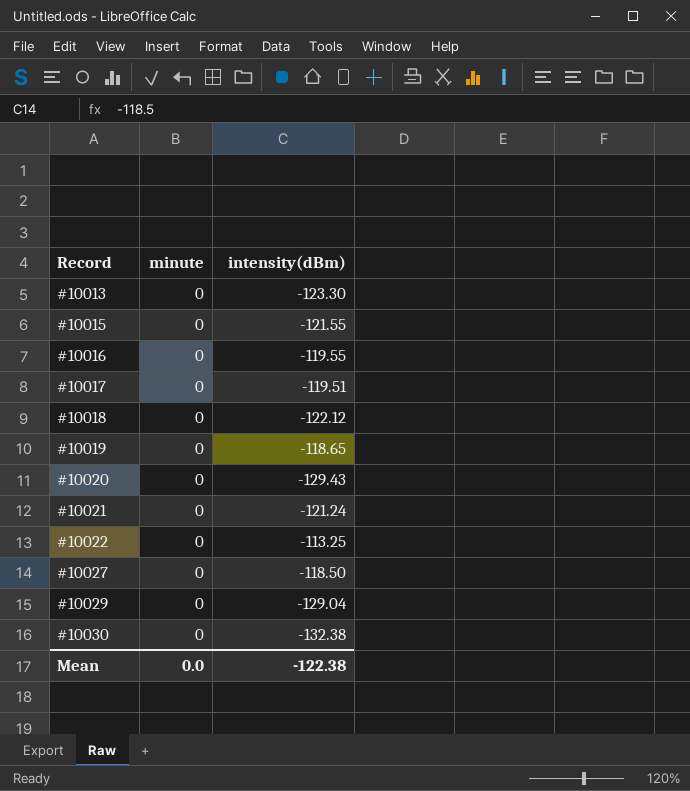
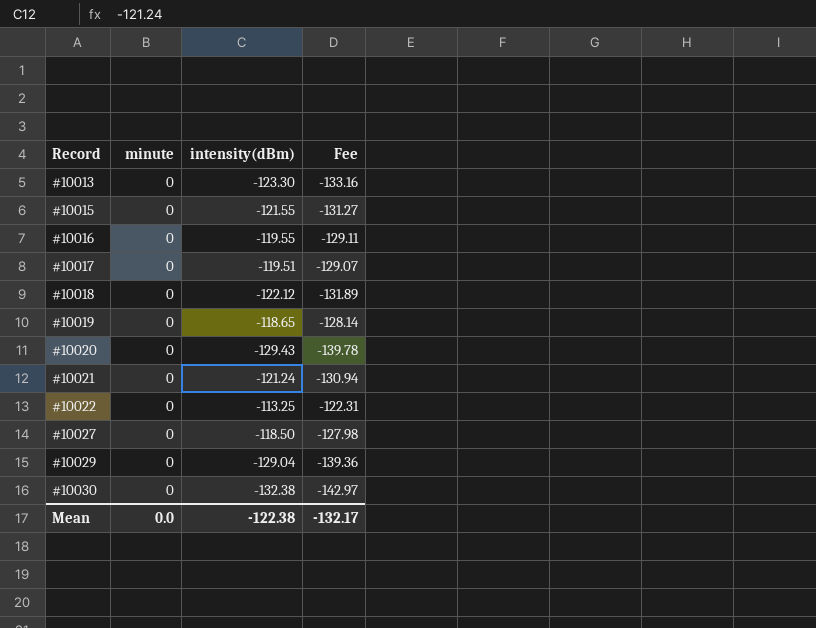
column Fee | formula: none -> [intensity(dBm)] * 1.08

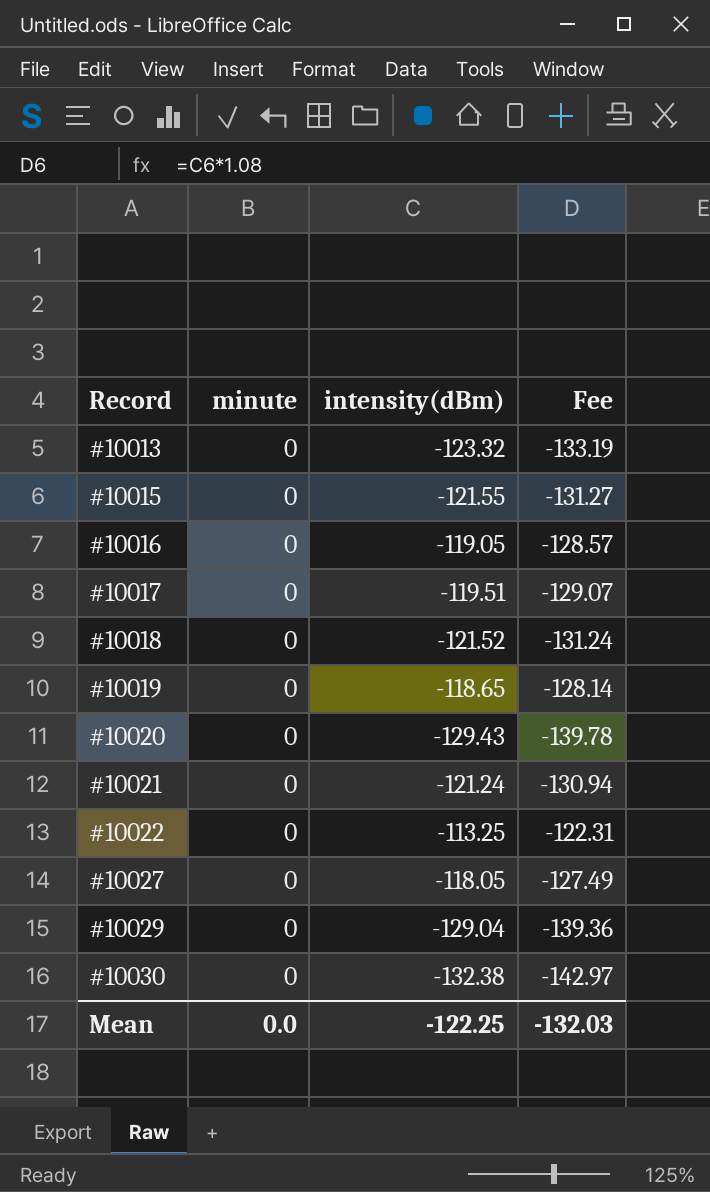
#10013 | intensity(dBm): -123.30 -> -123.32
#10013 | Fee: -133.16 -> -133.19
#10016 | intensity(dBm): -119.55 -> -119.05
#10016 | Fee: -129.11 -> -128.57
#10018 | intensity(dBm): -122.12 -> -121.52
#10018 | Fee: -131.89 -> -131.24
#10027 | intensity(dBm): -118.50 -> -118.05
#10027 | Fee: -127.98 -> -127.49
Mean | intensity(dBm): -122.38 -> -122.25
Mean | Fee: -132.17 -> -132.03

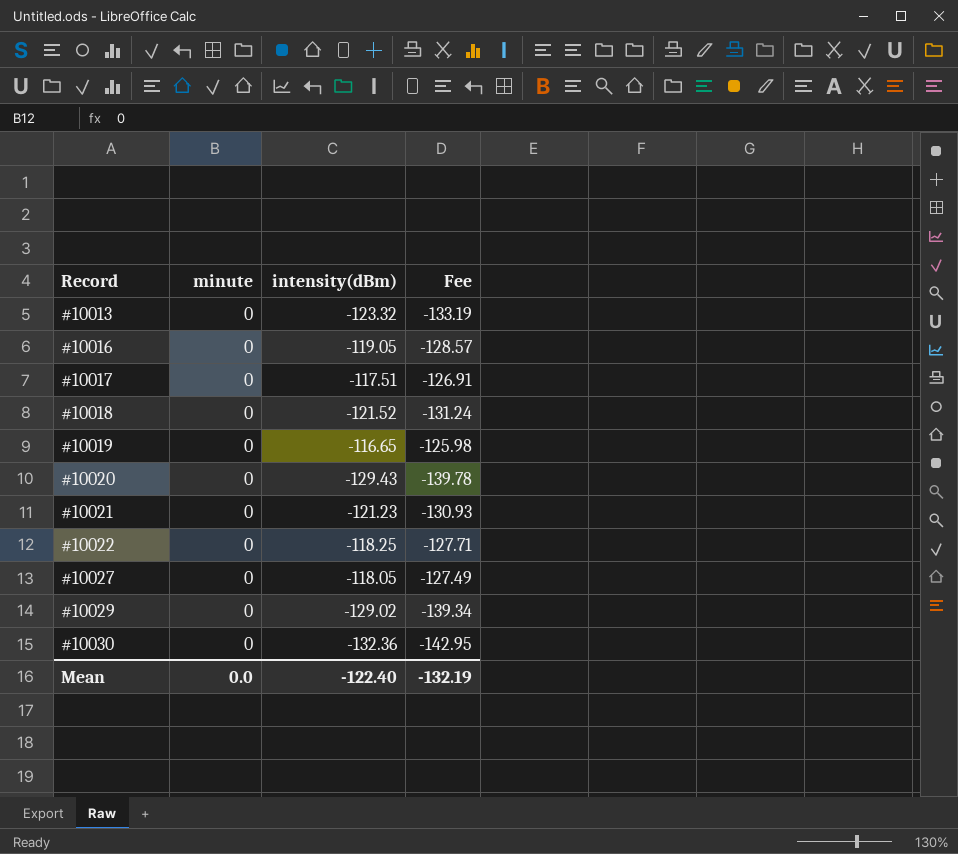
row #10015: 0 | -121.55 | -131.27 -> none
#10017 | intensity(dBm): -119.51 -> -117.51
#10017 | Fee: -129.07 -> -126.91
#10019 | intensity(dBm): -118.65 -> -116.65
#10019 | Fee: -128.14 -> -125.98
#10021 | intensity(dBm): -121.24 -> -121.23
#10021 | Fee: -130.94 -> -130.93
#10022 | intensity(dBm): -113.25 -> -118.25
#10022 | Fee: -122.31 -> -127.71
#10029 | intensity(dBm): -129.04 -> -129.02
#10029 | Fee: -139.36 -> -139.34
#10030 | intensity(dBm): -132.38 -> -132.36
#10030 | Fee: -142.97 -> -142.95
Mean | intensity(dBm): -122.25 -> -122.40
Mean | Fee: -132.03 -> -132.19

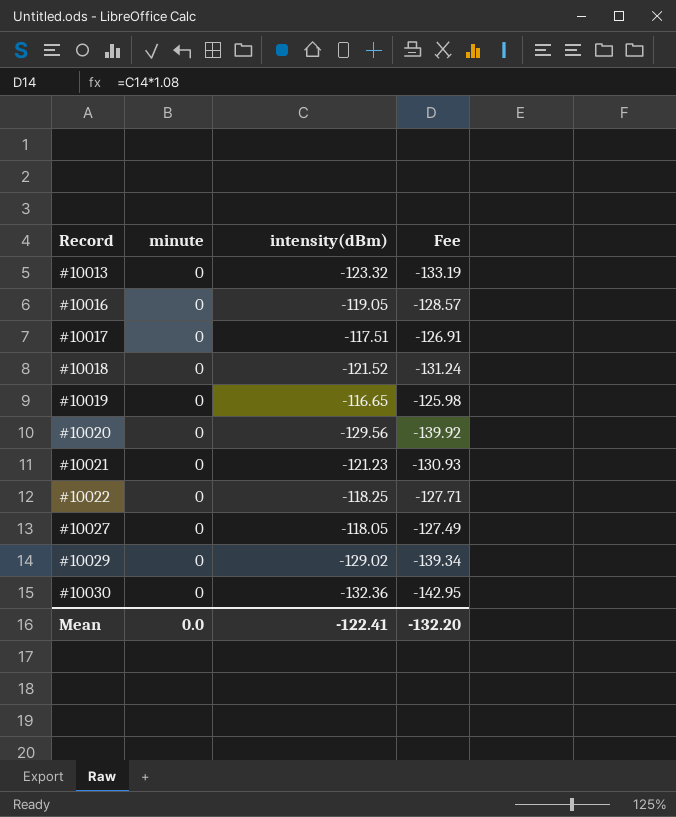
#10020 | intensity(dBm): -129.43 -> -129.56
#10020 | Fee: -139.78 -> -139.92
Mean | intensity(dBm): -122.40 -> -122.41
Mean | Fee: -132.19 -> -132.20

